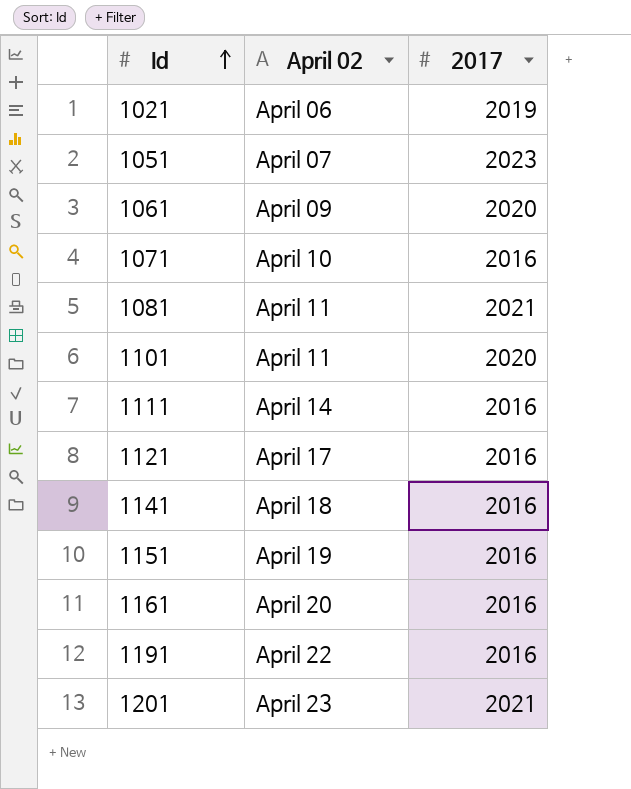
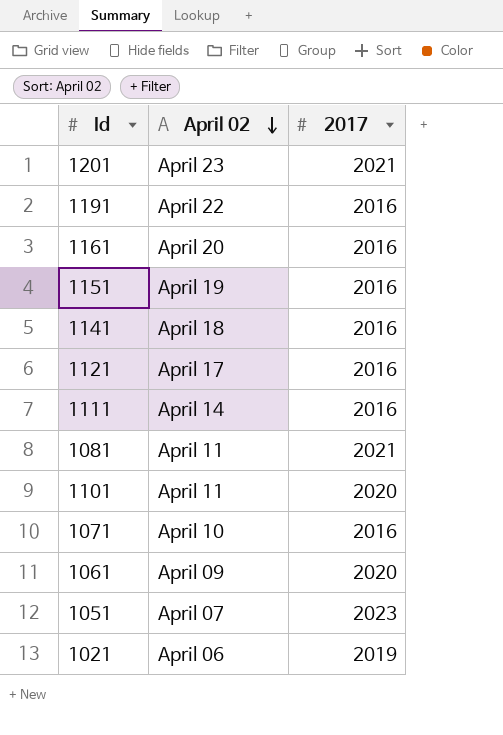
row order: Id ascending -> April 02 descending

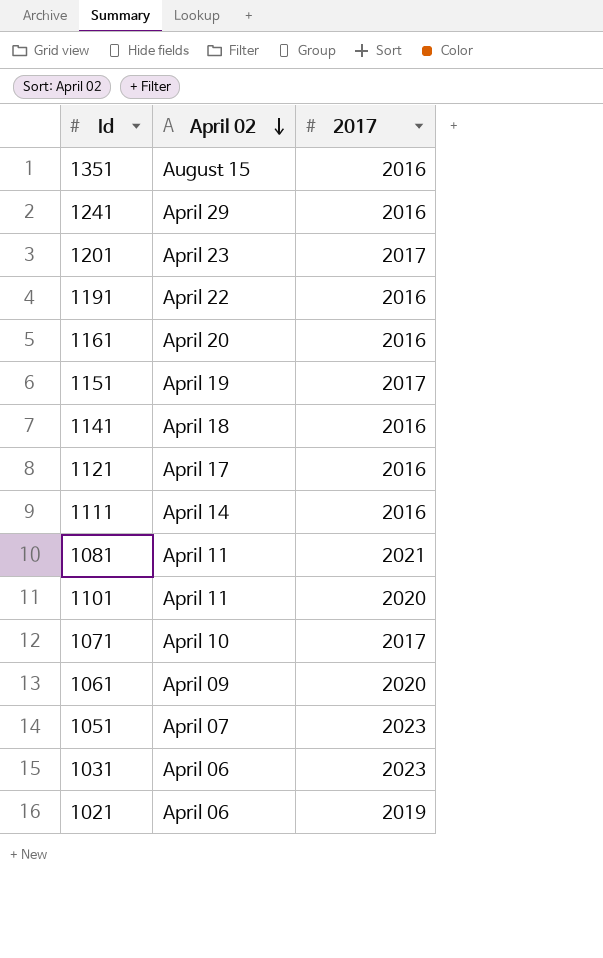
row 1351: none -> August 15 | 2016
row 1241: none -> April 29 | 2016
1201 | 2017: 2021 -> 2017
1151 | 2017: 2016 -> 2017
1071 | 2017: 2016 -> 2017
row 1031: none -> April 06 | 2023

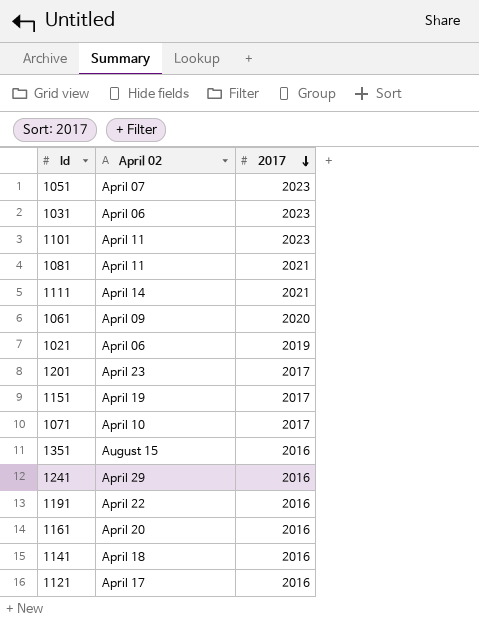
row order: April 02 descending -> 2017 descending
1101 | 2017: 2020 -> 2023
1111 | 2017: 2016 -> 2021

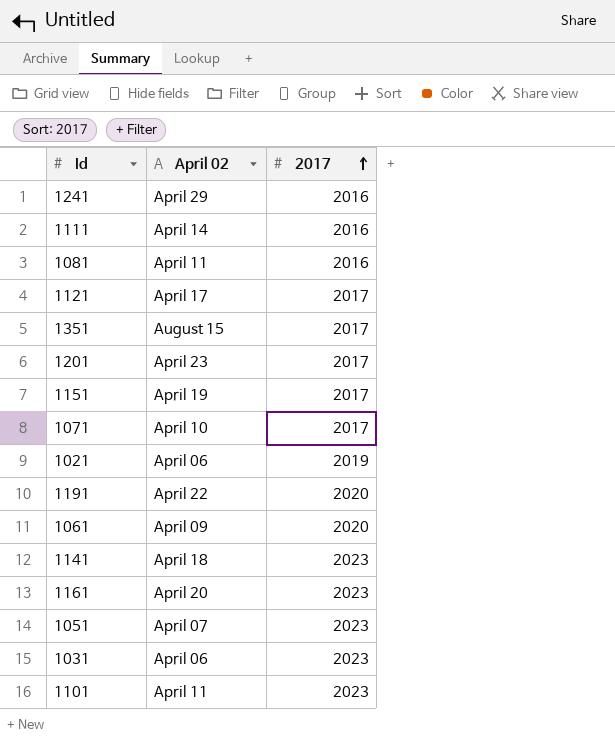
row order: 2017 descending -> 2017 ascending
1111 | 2017: 2021 -> 2016
1081 | 2017: 2021 -> 2016
1121 | 2017: 2016 -> 2017
1351 | 2017: 2016 -> 2017
1191 | 2017: 2016 -> 2020
1141 | 2017: 2016 -> 2023
1161 | 2017: 2016 -> 2023

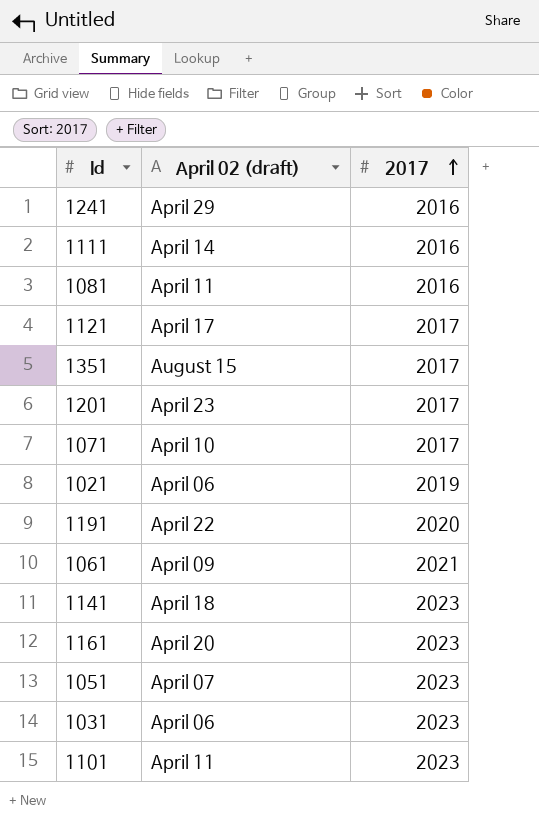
column name: April 02 -> April 02 (draft)
row 1151: April 19 | 2017 -> none
1061 | 2017: 2020 -> 2021

